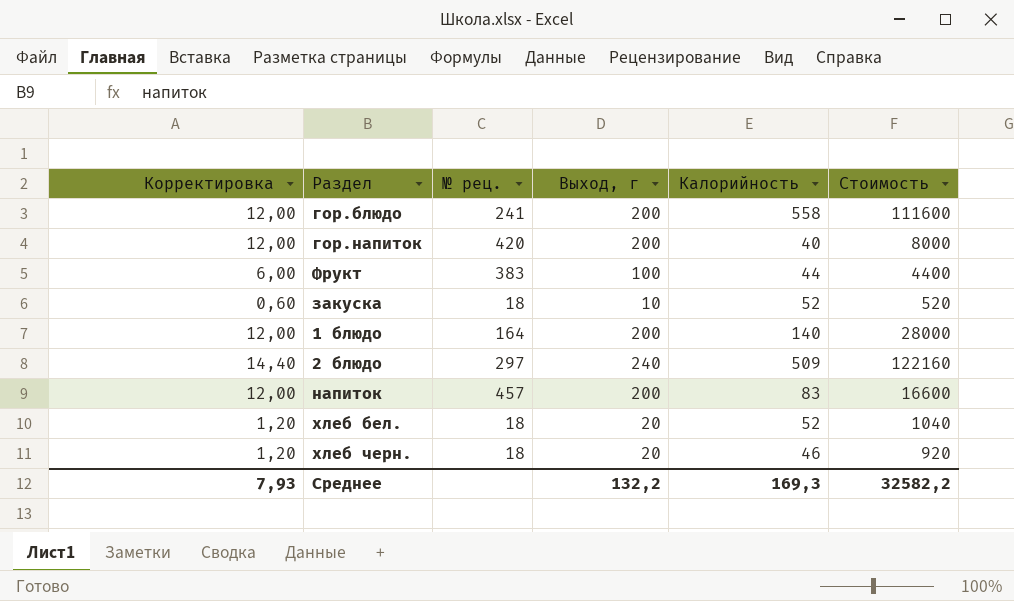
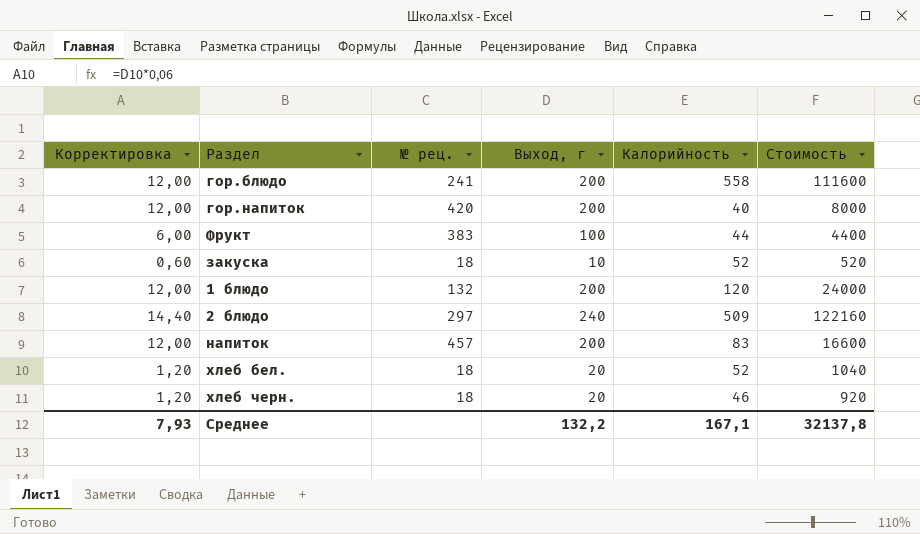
1 блюдо | № рец.: 164 -> 132
1 блюдо | Калорийность: 140 -> 120
1 блюдо | Стоимость: 28000 -> 24000
Среднее | Калорийность: 169,3 -> 167,1
Среднее | Стоимость: 32582,2 -> 32137,8

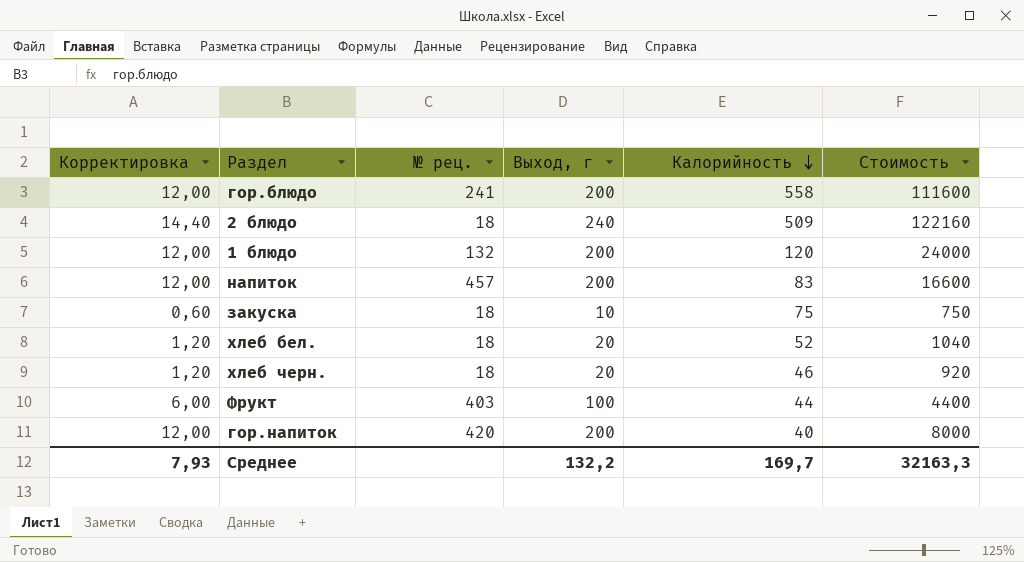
row order: none -> Калорийность descending
2 блюдо | № рец.: 297 -> 18
закуска | Калорийность: 52 -> 75
закуска | Стоимость: 520 -> 750
Фрукт | № рец.: 383 -> 403
Среднее | Калорийность: 167,1 -> 169,7
Среднее | Стоимость: 32137,8 -> 32163,3

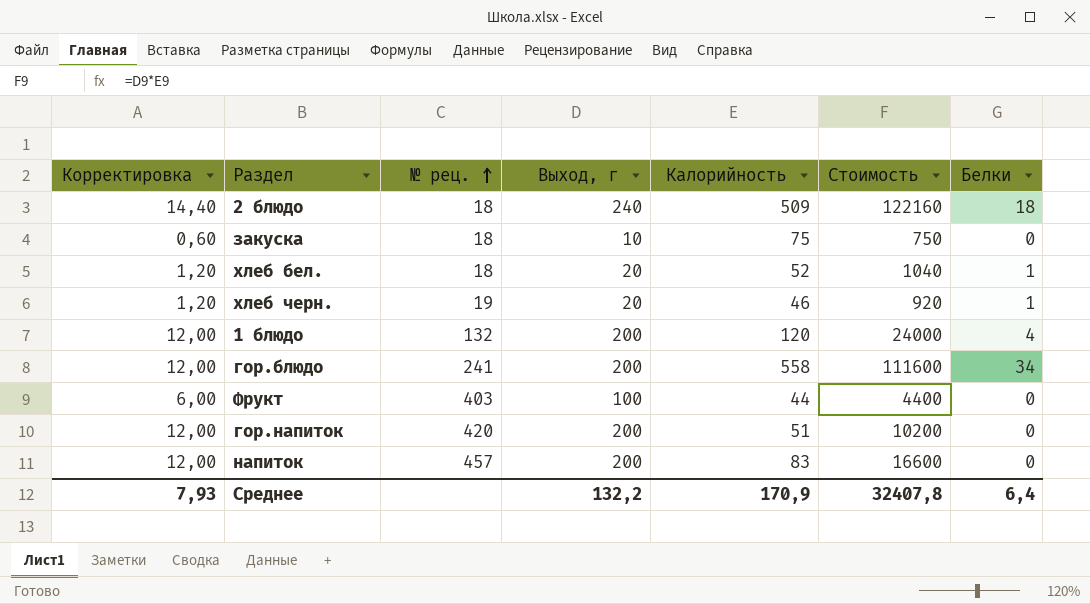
row order: Калорийность descending -> № рец. ascending
column Белки | position: none -> 7
хлеб черн. | № рец.: 18 -> 19
гор.напиток | Калорийность: 40 -> 51
гор.напиток | Стоимость: 8000 -> 10200
Среднее | Калорийность: 169,7 -> 170,9
Среднее | Стоимость: 32163,3 -> 32407,8

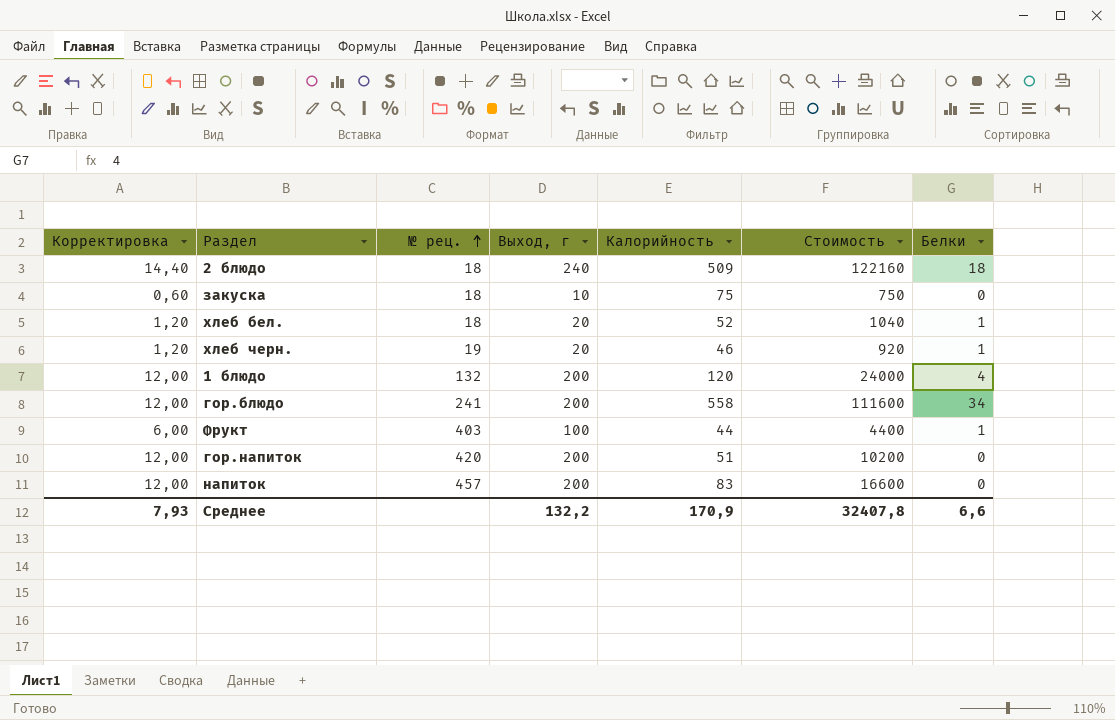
Фрукт | Белки: 0 -> 1
Среднее | Белки: 6,4 -> 6,6

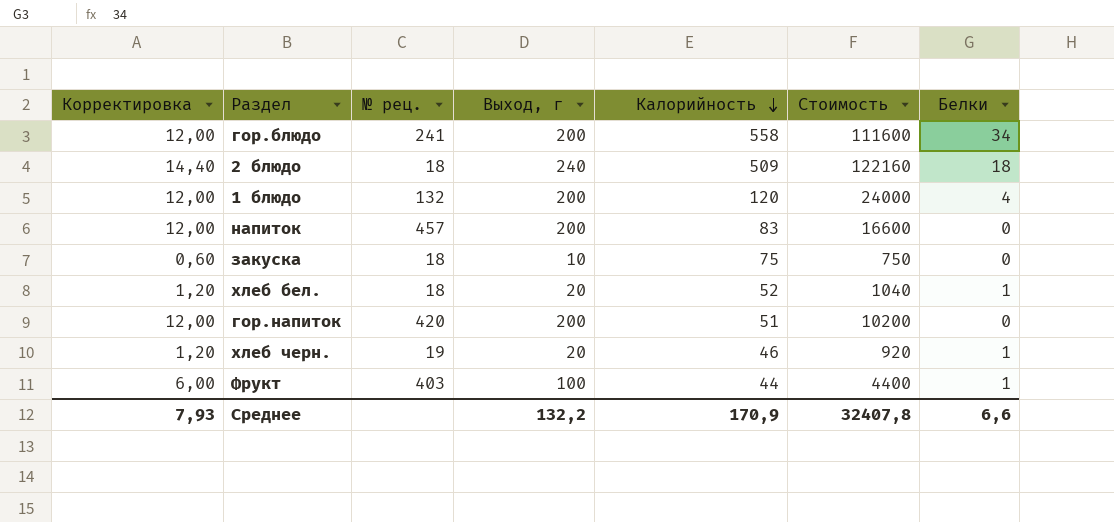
row order: № рец. ascending -> Калорийность descending

